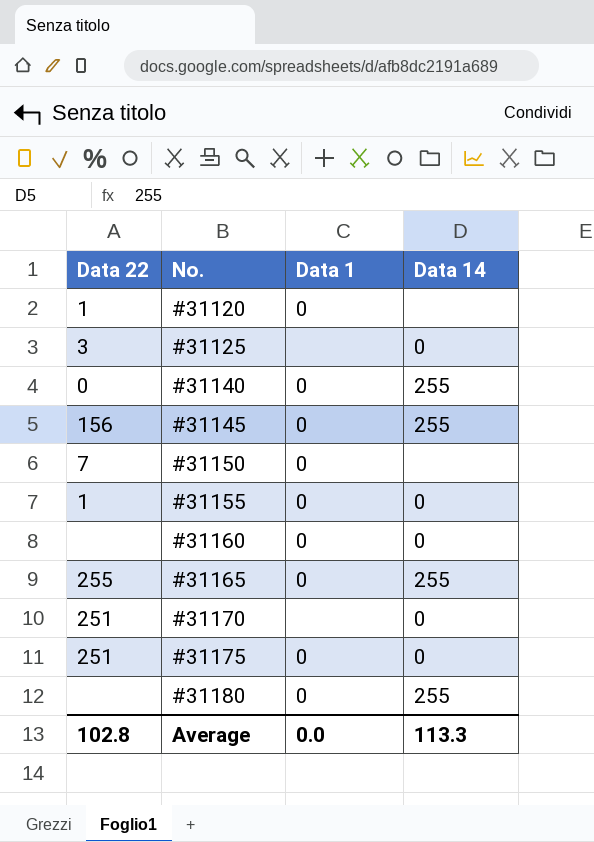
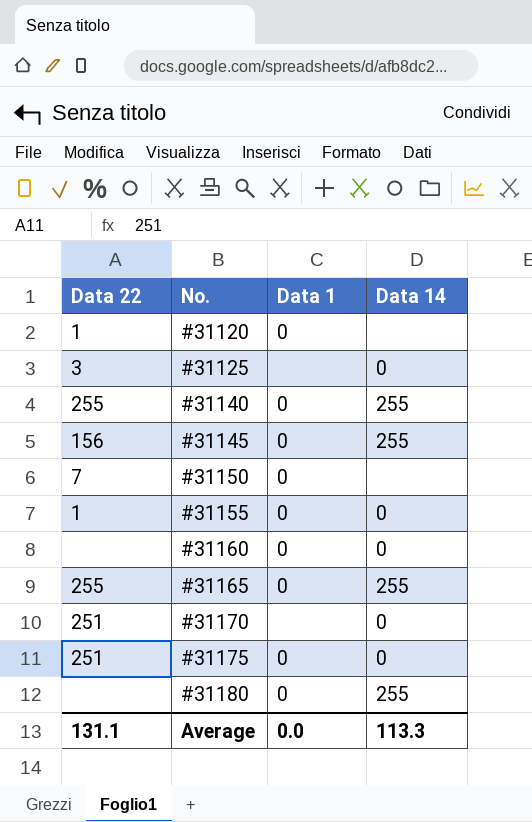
#31140 | Data 22: 0 -> 255
Average | Data 22: 102.8 -> 131.1

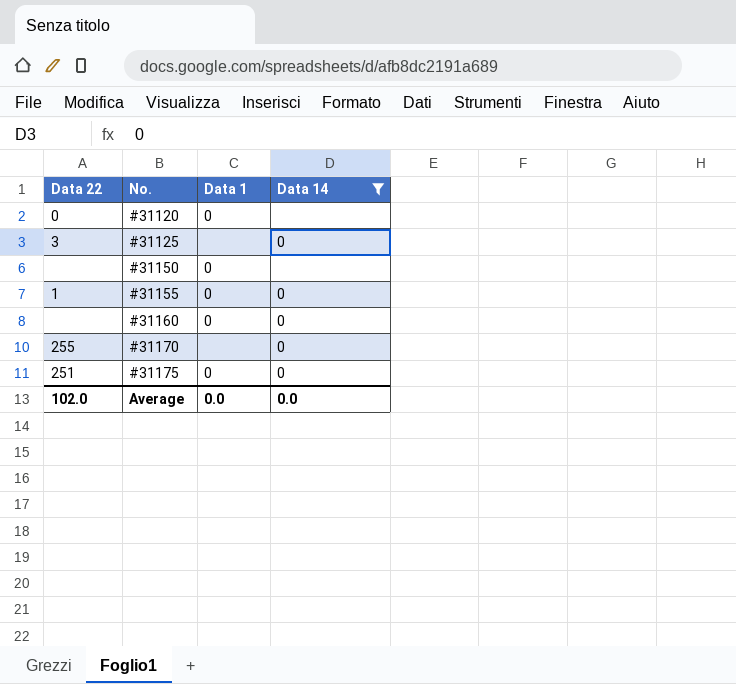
filter: none -> Data 14 != 255
#31120 | Data 22: 1 -> 0
#31150 | Data 22: 7 -> none
#31170 | Data 22: 251 -> 255
Average | Data 22: 131.1 -> 102.0
Average | Data 14: 113.3 -> 0.0

